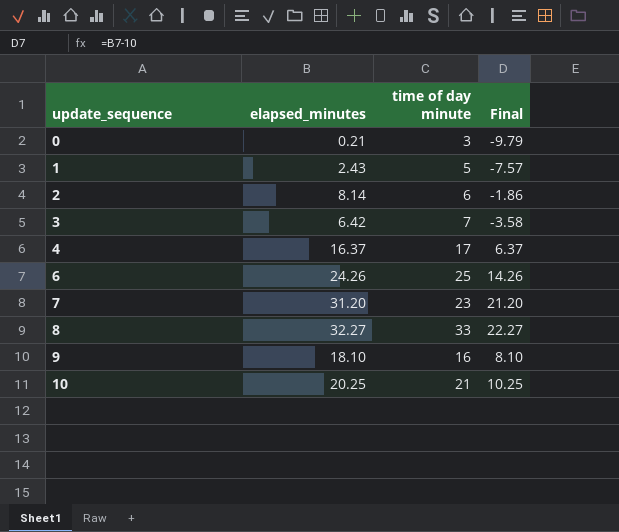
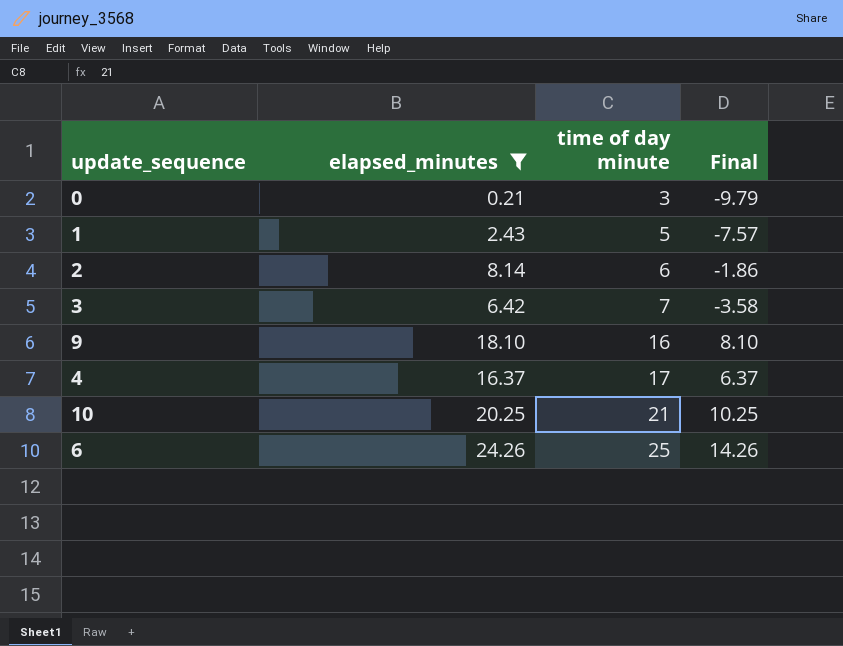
filter: none -> elapsed_minutes <= 24.26
row order: update_sequence ascending -> time of day minute ascending

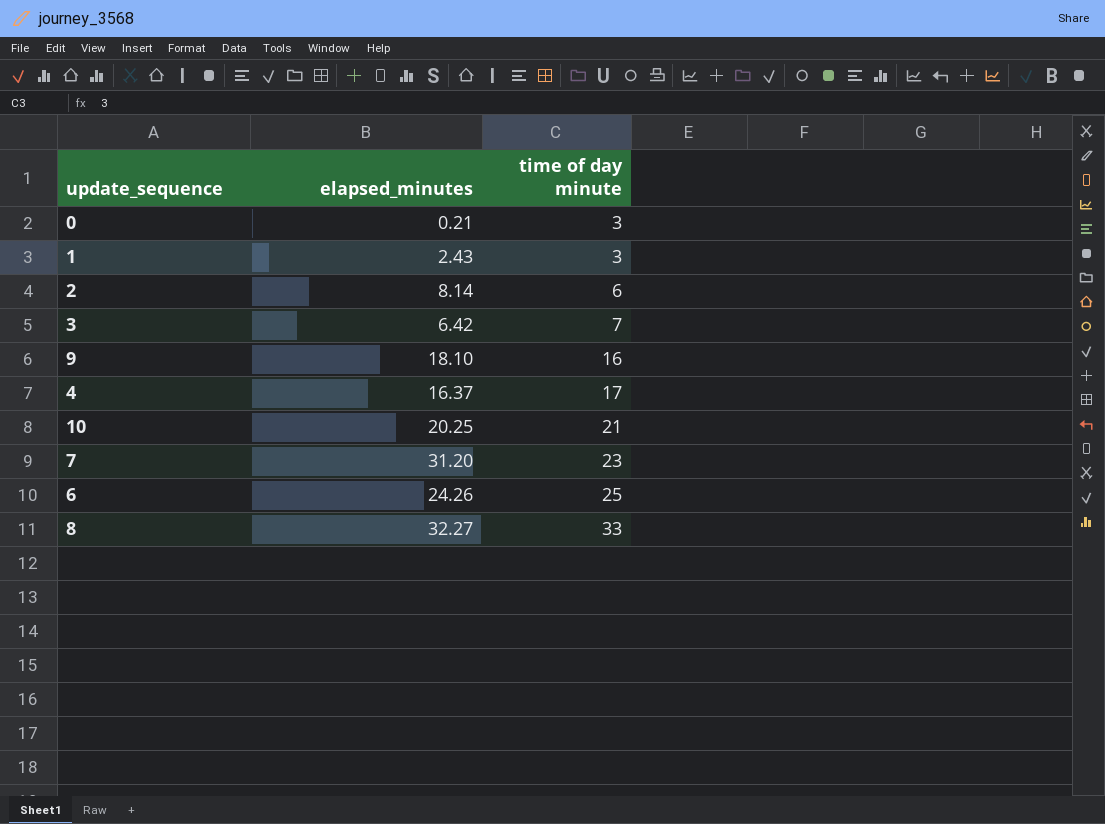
filter: elapsed_minutes <= 24.26 -> none
column Final | formula: [elapsed_minutes] - 10 -> none
1 | time of day minute: 5 -> 3

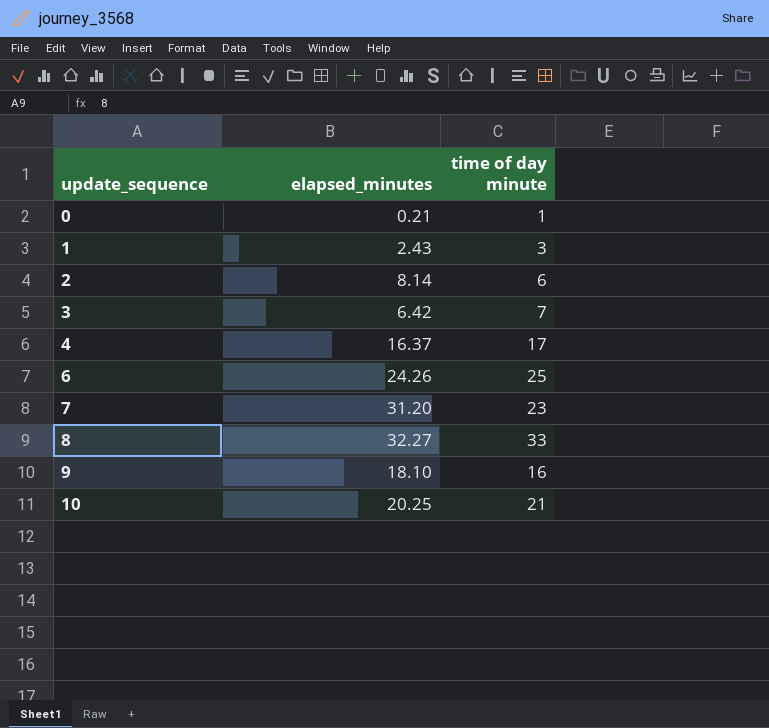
row order: time of day minute ascending -> update_sequence ascending
0 | time of day minute: 3 -> 1

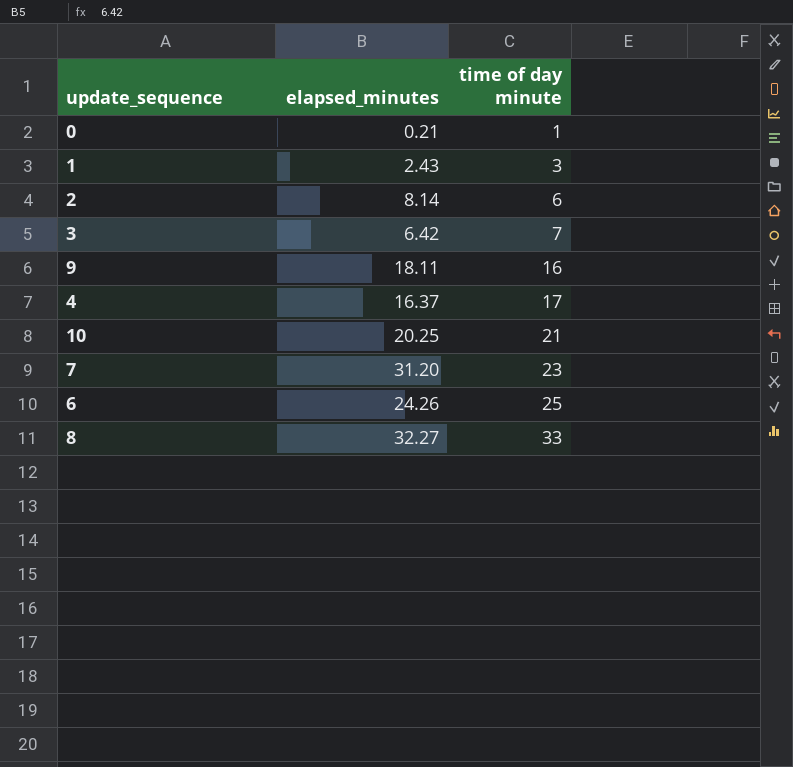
row order: update_sequence ascending -> time of day minute ascending
9 | elapsed_minutes: 18.10 -> 18.11

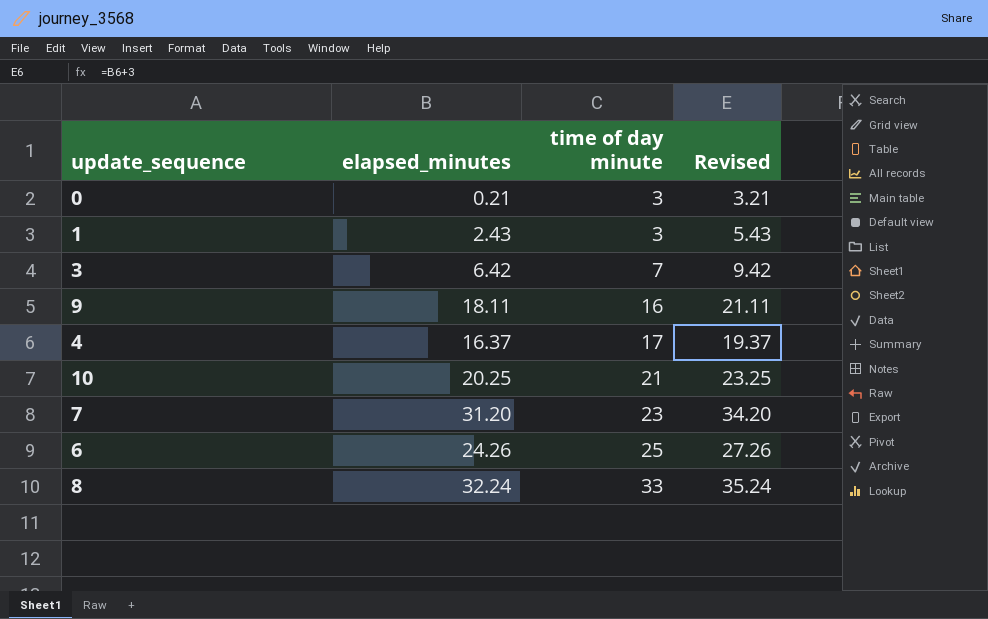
column Revised | formula: none -> [elapsed_minutes] + 3
row 2: 8.14 | 6 -> none
0 | time of day minute: 1 -> 3
8 | elapsed_minutes: 32.27 -> 32.24

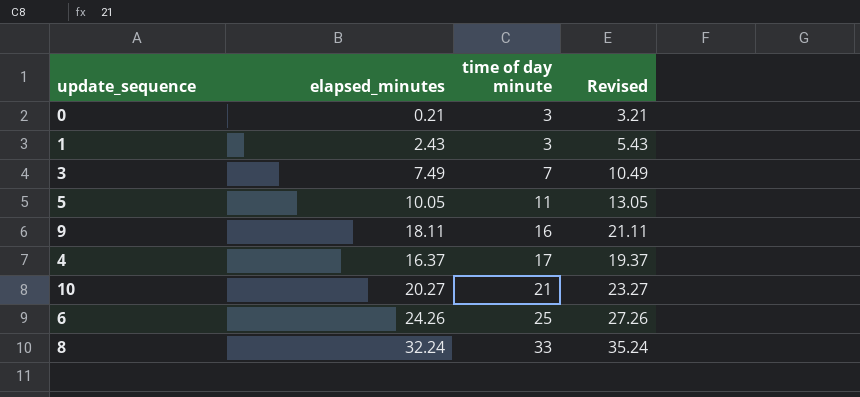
row 7: 31.20 | 23 | 34.20 -> none
3 | elapsed_minutes: 6.42 -> 7.49
3 | Revised: 9.42 -> 10.49
row 5: none -> 10.05 | 11 | 13.05
10 | elapsed_minutes: 20.25 -> 20.27
10 | Revised: 23.25 -> 23.27

